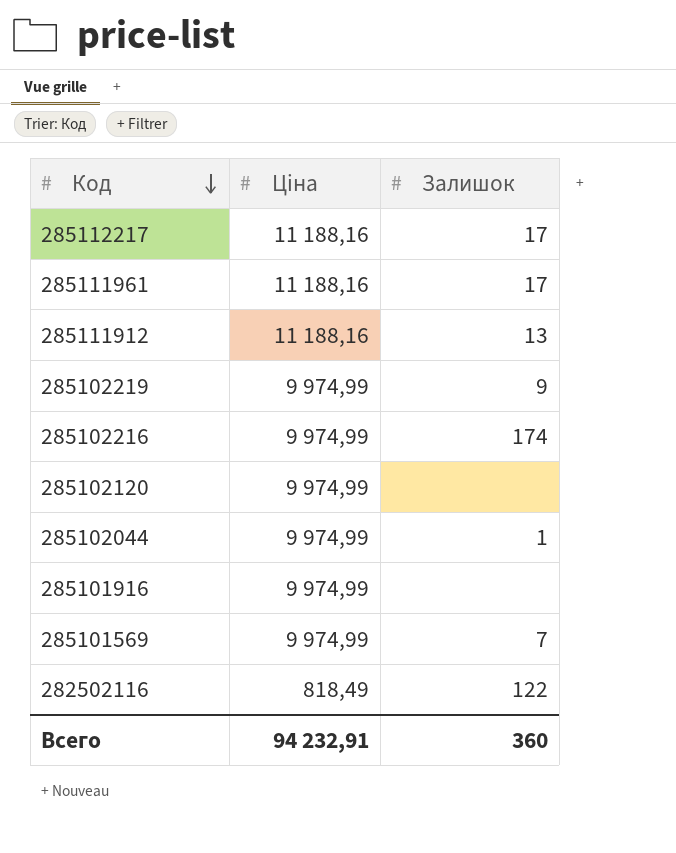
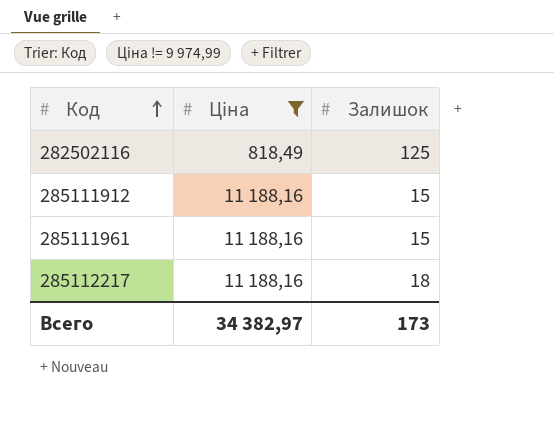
filter: none -> Ціна != 9 974,99
row order: Код descending -> Код ascending
282502116 | Залишок: 122 -> 125
285111912 | Залишок: 13 -> 15
285111961 | Залишок: 17 -> 15
285112217 | Залишок: 17 -> 18
Всего | Ціна: 94 232,91 -> 34 382,97
Всего | Залишок: 360 -> 173

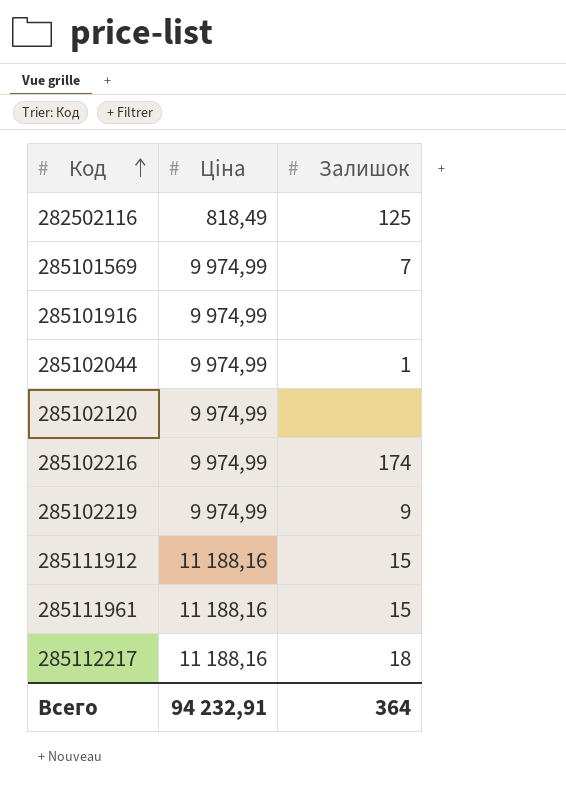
filter: Ціна != 9 974,99 -> none
Всего | Ціна: 34 382,97 -> 94 232,91
Всего | Залишок: 173 -> 364

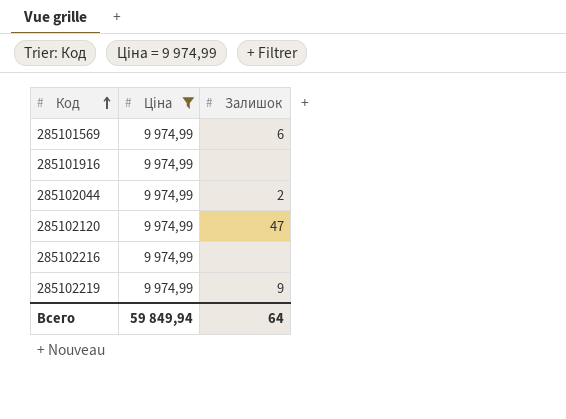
filter: none -> Ціна = 9 974,99
285101569 | Залишок: 7 -> 6
285102044 | Залишок: 1 -> 2
285102120 | Залишок: none -> 47
285102216 | Залишок: 174 -> none
Всего | Ціна: 94 232,91 -> 59 849,94
Всего | Залишок: 364 -> 64

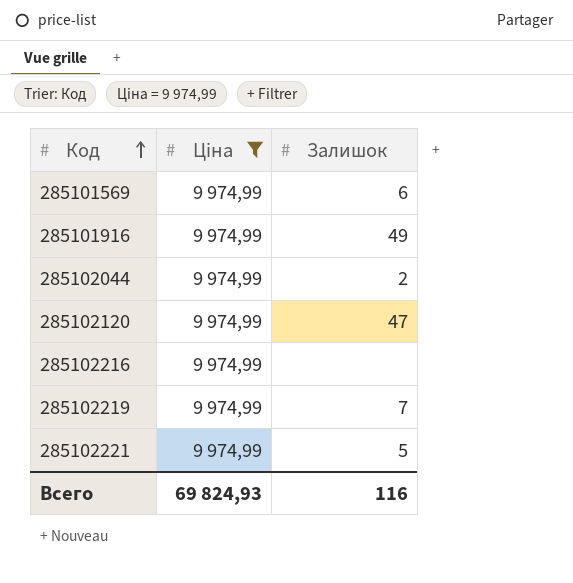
285101916 | Залишок: none -> 49
285102219 | Залишок: 9 -> 7
row 285102221: none -> 9 974,99 | 5
Всего | Ціна: 59 849,94 -> 69 824,93
Всего | Залишок: 64 -> 116

